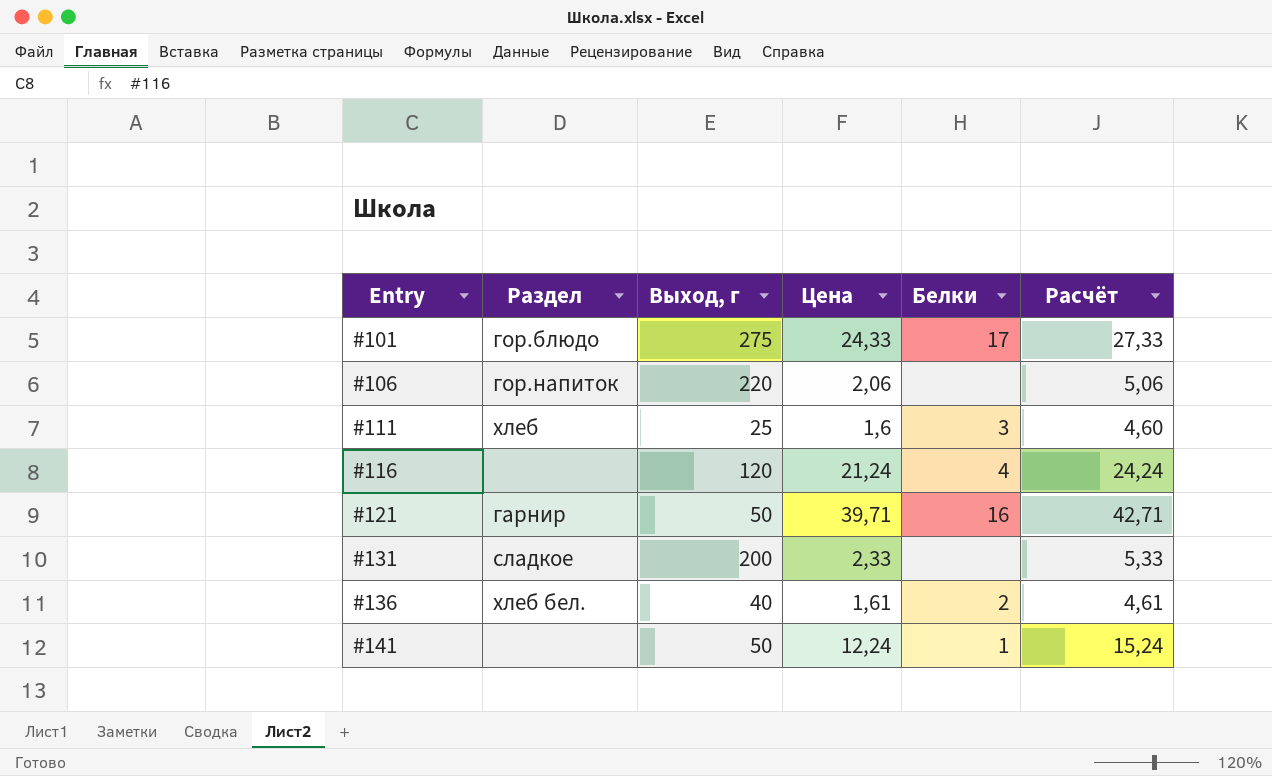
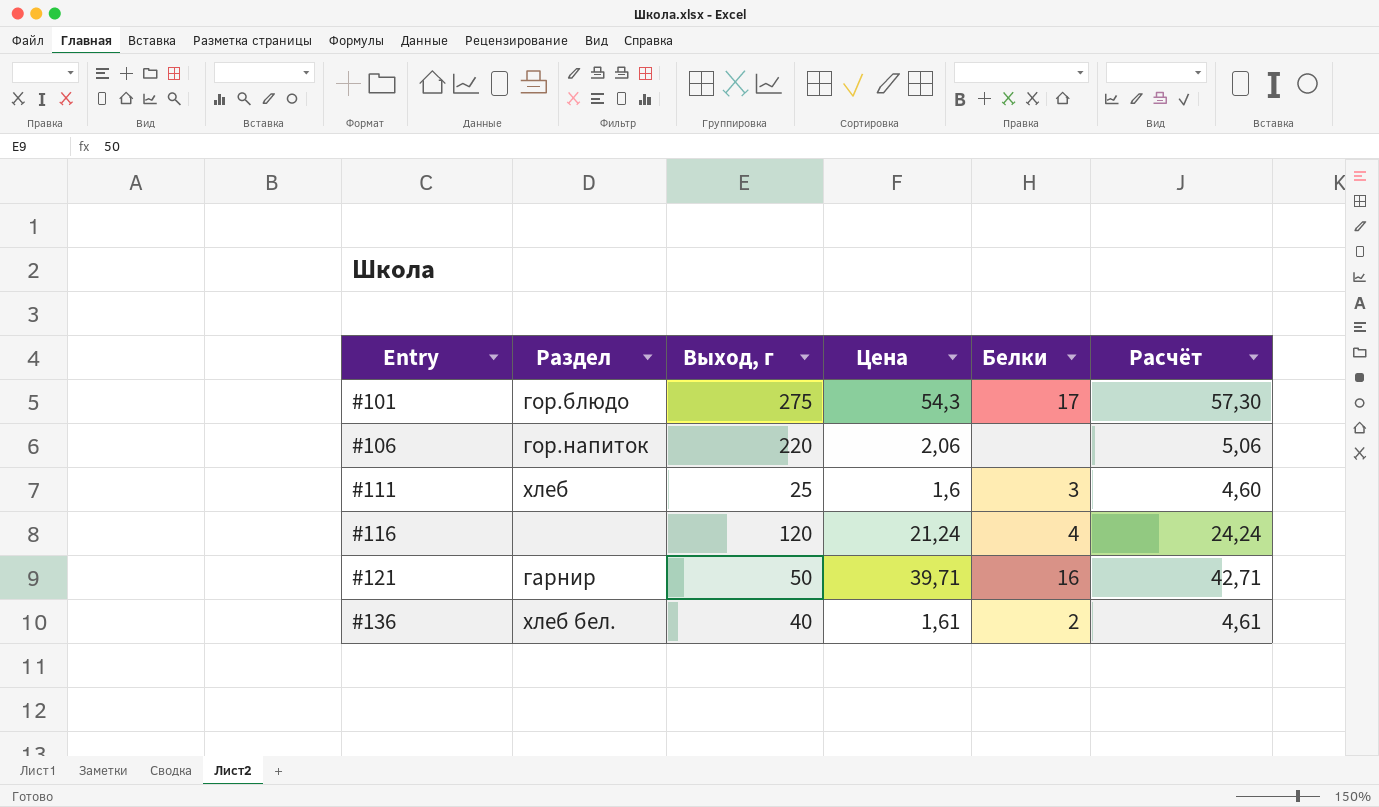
row #131: сладкое | 200 | 2,33 | none | 5,33 -> none
row #141: none | 50 | 12,24 | 1 | 15,24 -> none
#101 | Цена: 24,33 -> 54,3
#101 | Расчёт: 27,33 -> 57,30

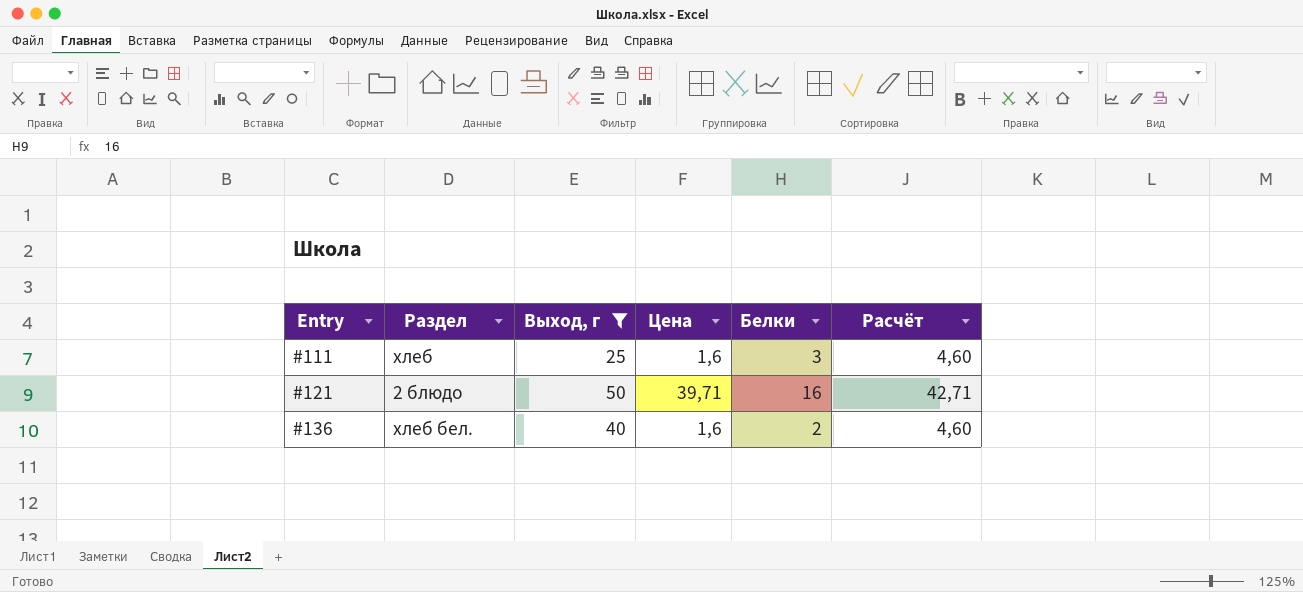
filter: none -> Выход, г <= 50
#121 | Раздел: гарнир -> 2 блюдо
#136 | Цена: 1,61 -> 1,6
#136 | Расчёт: 4,61 -> 4,60

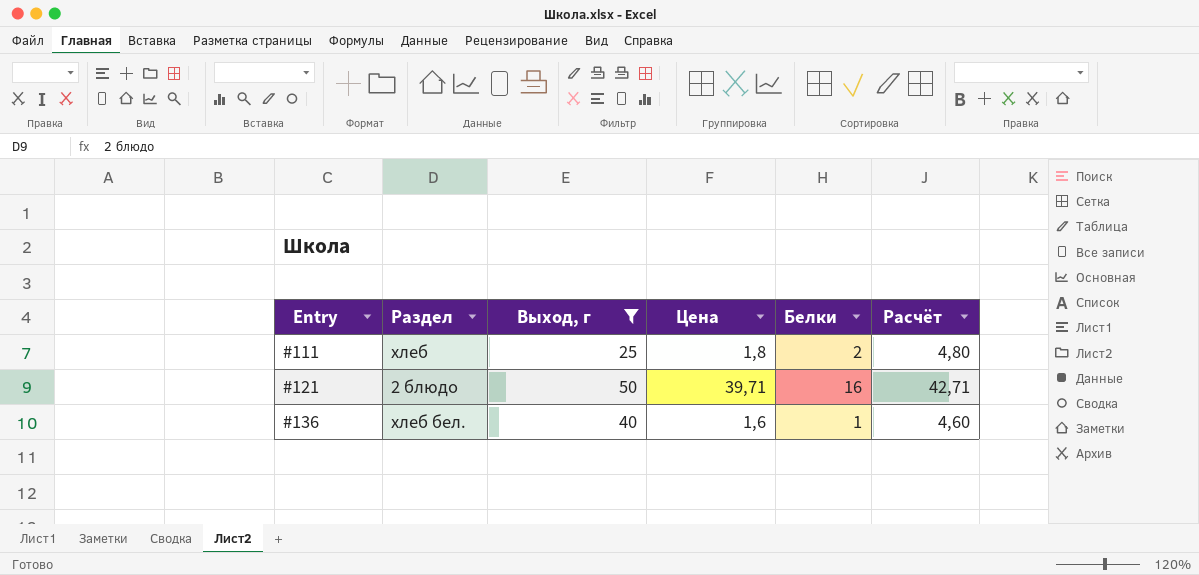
#111 | Цена: 1,6 -> 1,8
#111 | Белки: 3 -> 2
#111 | Расчёт: 4,60 -> 4,80
#136 | Белки: 2 -> 1

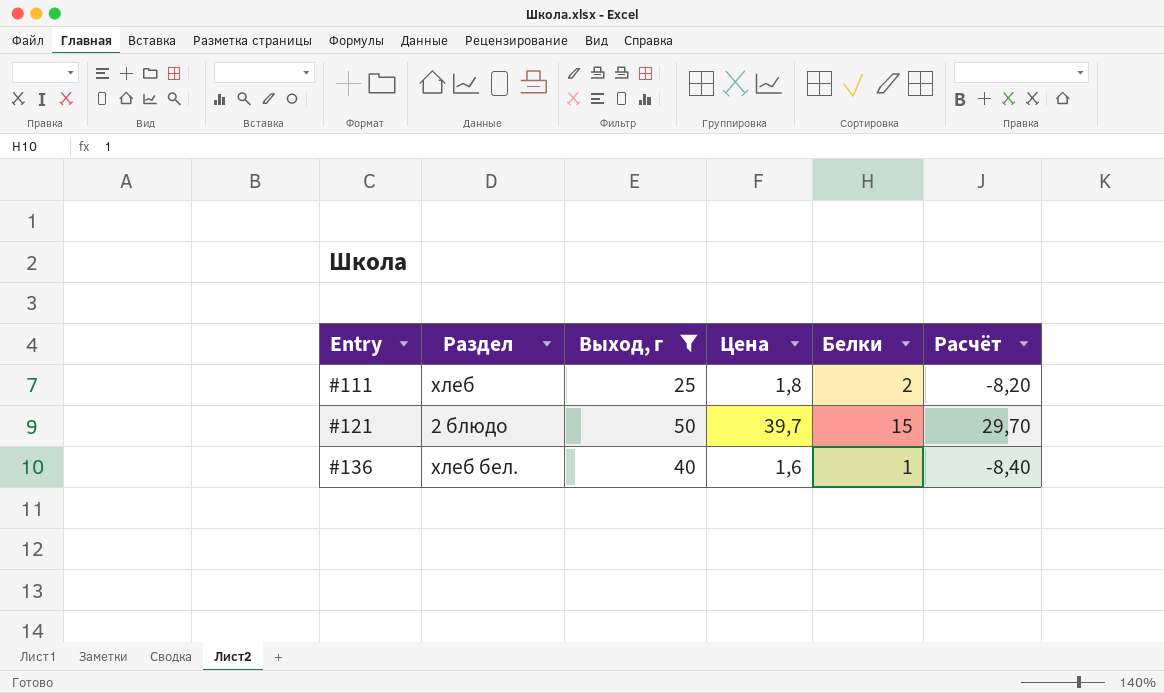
column Расчёт | formula: [Цена] + 3 -> [Цена] - 10
#121 | Цена: 39,71 -> 39,7
#121 | Белки: 16 -> 15

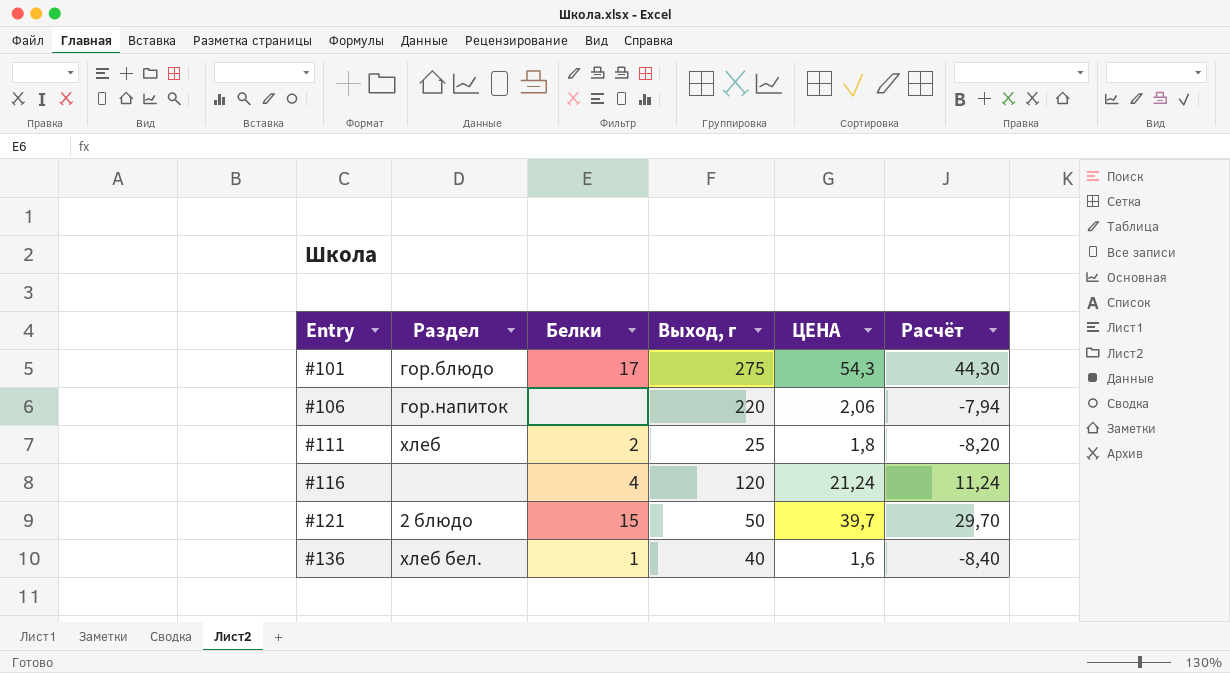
filter: Выход, г <= 50 -> none
column Белки | position: 5 -> 3
column name: Цена -> ЦЕНА

